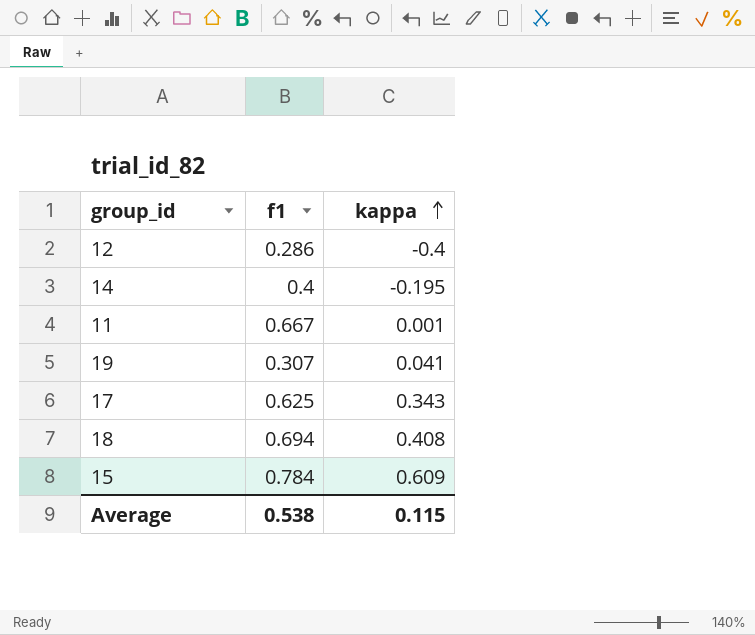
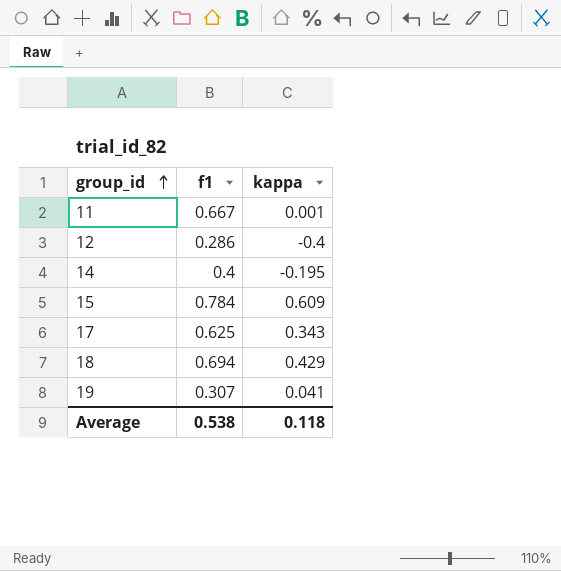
row order: kappa ascending -> group_id ascending
18 | kappa: 0.408 -> 0.429
Average | kappa: 0.115 -> 0.118

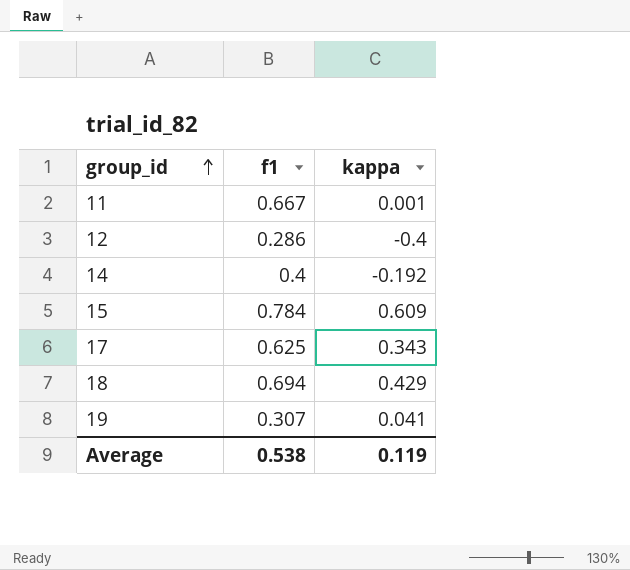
14 | kappa: -0.195 -> -0.192
Average | kappa: 0.118 -> 0.119

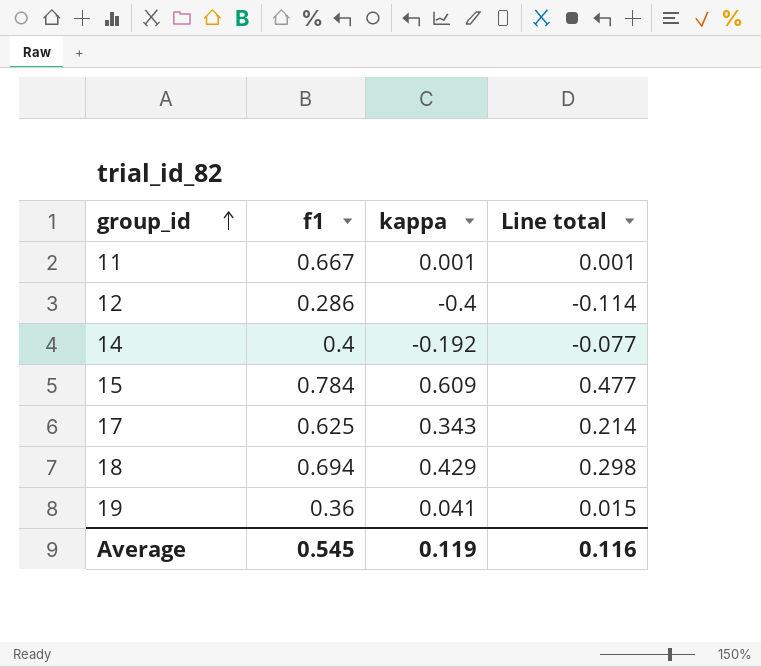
column Line total | formula: none -> [f1] * [kappa]
19 | f1: 0.307 -> 0.36
Average | f1: 0.538 -> 0.545

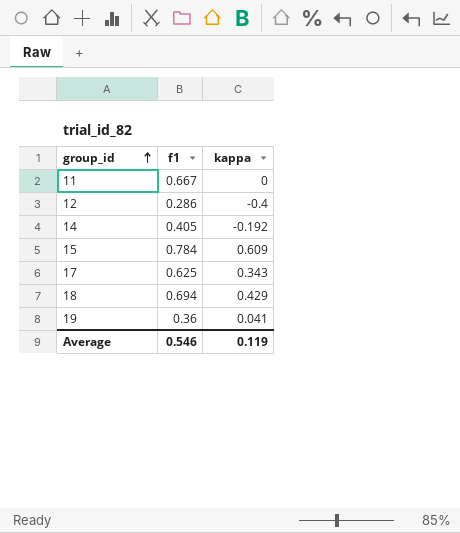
column Line total | formula: [f1] * [kappa] -> none
11 | kappa: 0.001 -> 0
14 | f1: 0.4 -> 0.405
Average | f1: 0.545 -> 0.546

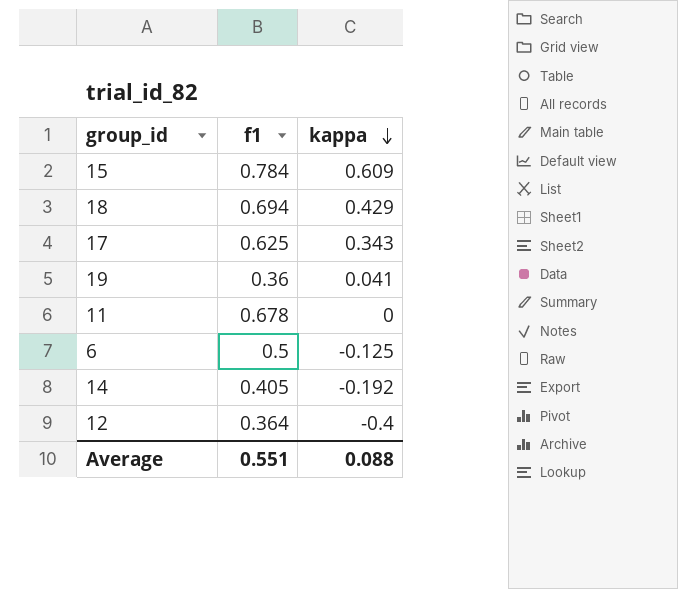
row order: group_id ascending -> kappa descending
11 | f1: 0.667 -> 0.678
row 6: none -> 0.5 | -0.125
12 | f1: 0.286 -> 0.364
Average | f1: 0.546 -> 0.551
Average | kappa: 0.119 -> 0.088

